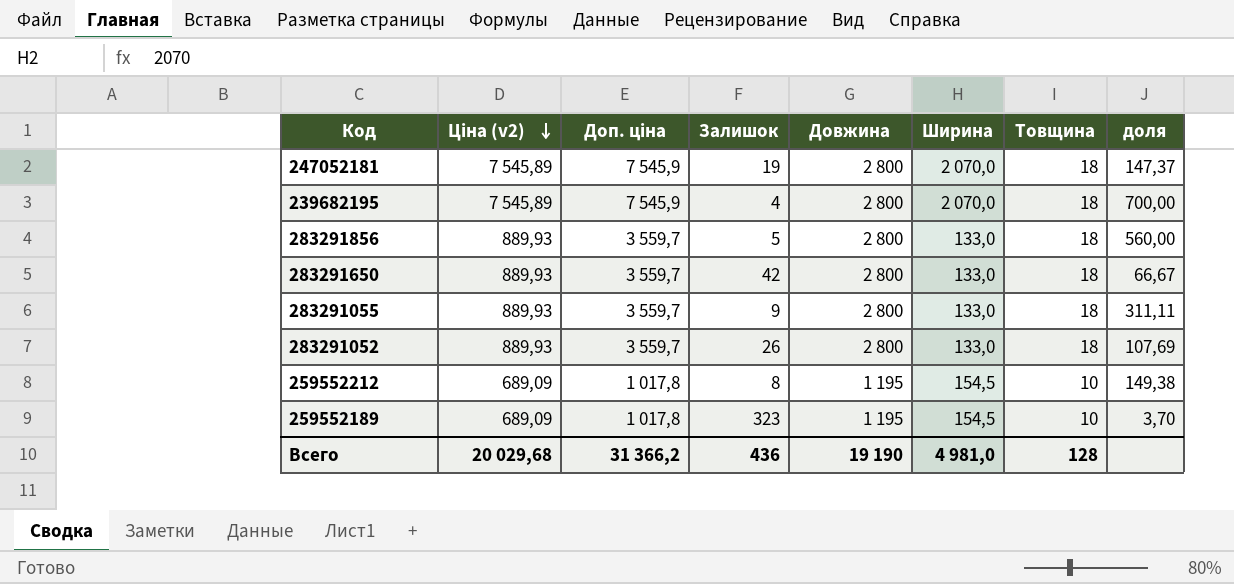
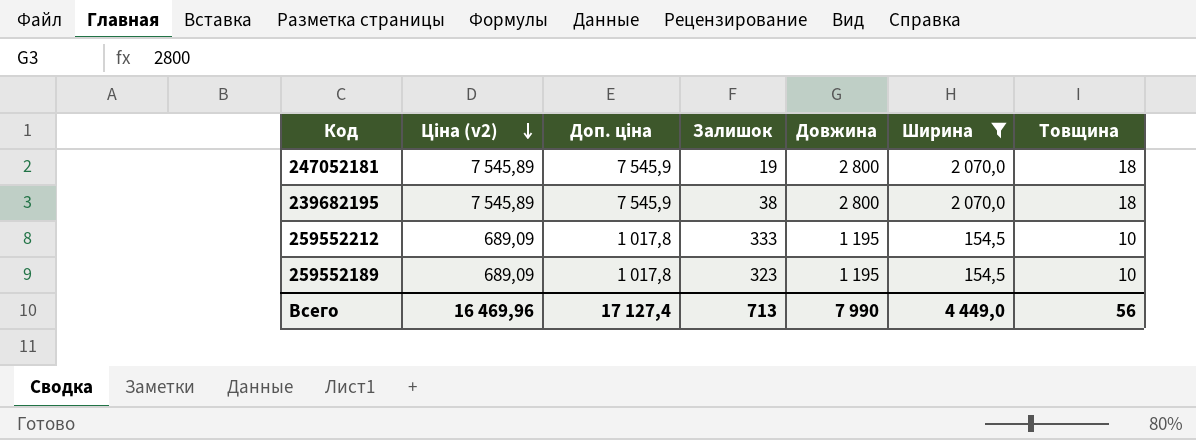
filter: none -> Ширина != 133,0
column доля | formula: [Довжина] / [Залишок] -> none
239682195 | Залишок: 4 -> 38
259552212 | Залишок: 8 -> 333
Всего | Ціна (v2): 20 029,68 -> 16 469,96
Всего | Доп. ціна: 31 366,2 -> 17 127,4
Всего | Залишок: 436 -> 713
Всего | Довжина: 19 190 -> 7 990
Всего | Ширина: 4 981,0 -> 4 449,0
Всего | Товщина: 128 -> 56

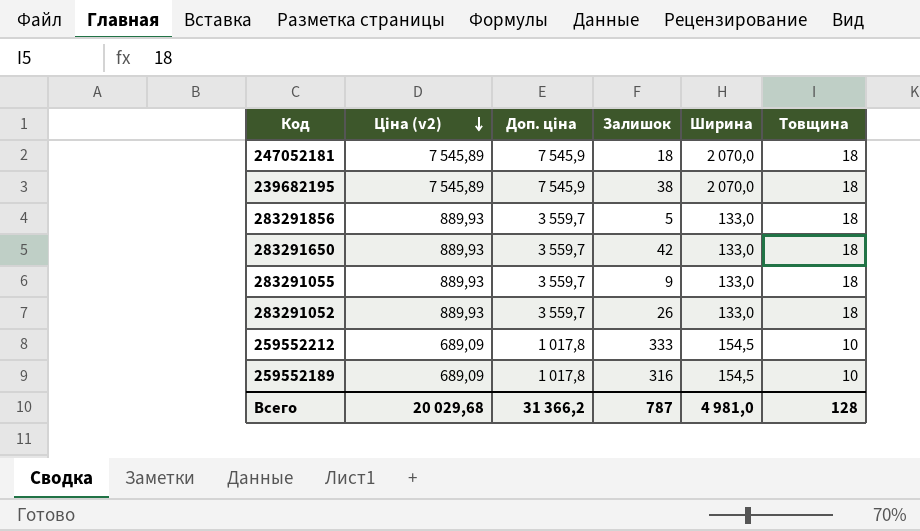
filter: Ширина != 133,0 -> none
column Довжина | position: 5 -> none
247052181 | Залишок: 19 -> 18
259552189 | Залишок: 323 -> 316
Всего | Ціна (v2): 16 469,96 -> 20 029,68
Всего | Доп. ціна: 17 127,4 -> 31 366,2
Всего | Залишок: 713 -> 787
Всего | Ширина: 4 449,0 -> 4 981,0
Всего | Товщина: 56 -> 128

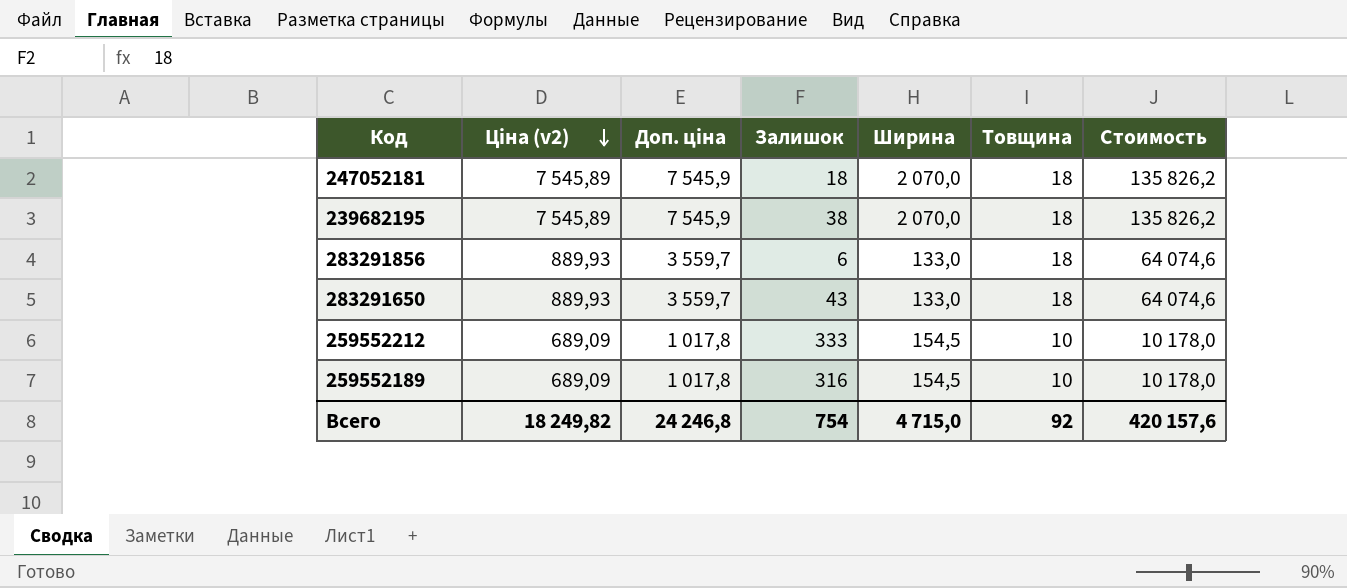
column Стоимость | formula: none -> [Доп. ціна] * [Товщина]
row 283291055: 889,93 | 3 559,7 | 9 | 133,0 | 18 -> none
row 283291052: 889,93 | 3 559,7 | 26 | 133,0 | 18 -> none
283291856 | Залишок: 5 -> 6
283291650 | Залишок: 42 -> 43
Всего | Ціна (v2): 20 029,68 -> 18 249,82
Всего | Доп. ціна: 31 366,2 -> 24 246,8
Всего | Залишок: 787 -> 754
Всего | Ширина: 4 981,0 -> 4 715,0
Всего | Товщина: 128 -> 92

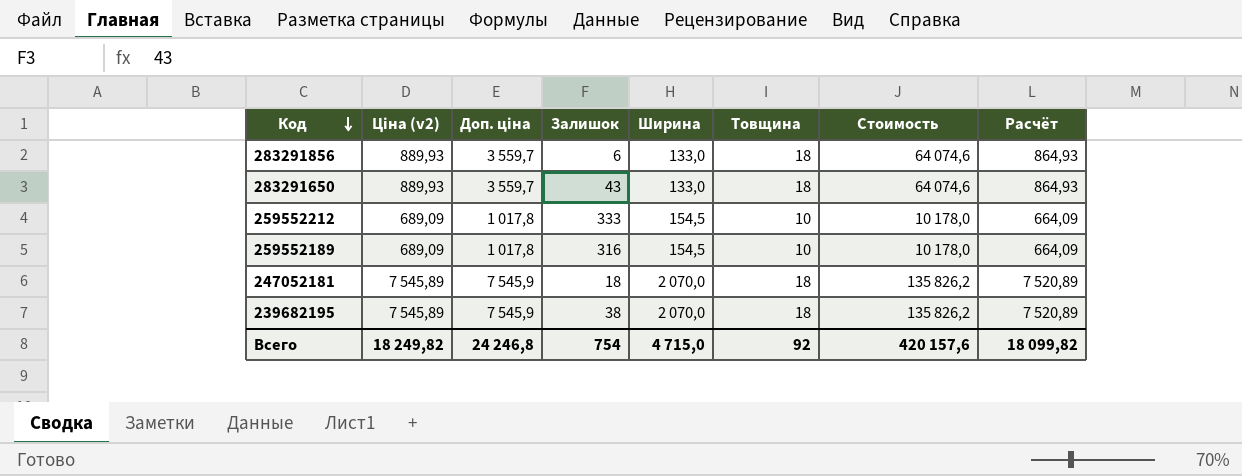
row order: Ціна (v2) descending -> Код descending
column Расчёт | formula: none -> [Ціна (v2)] - 25

